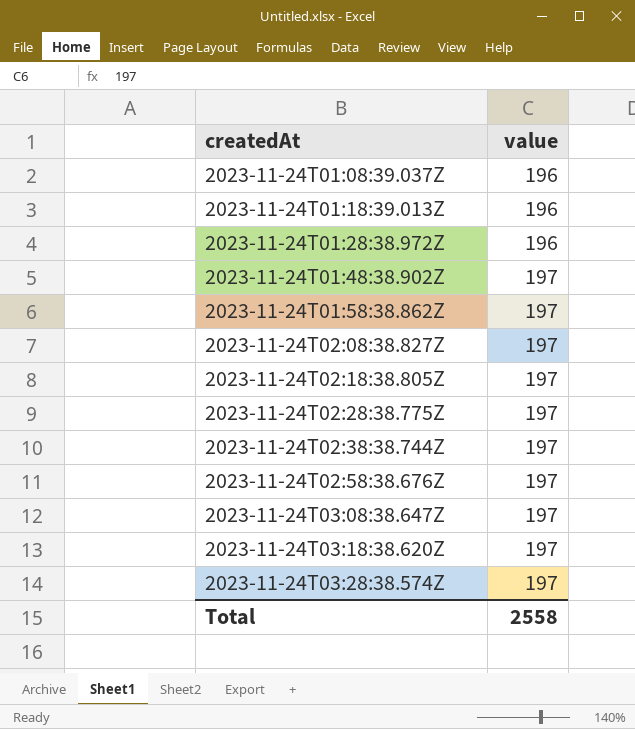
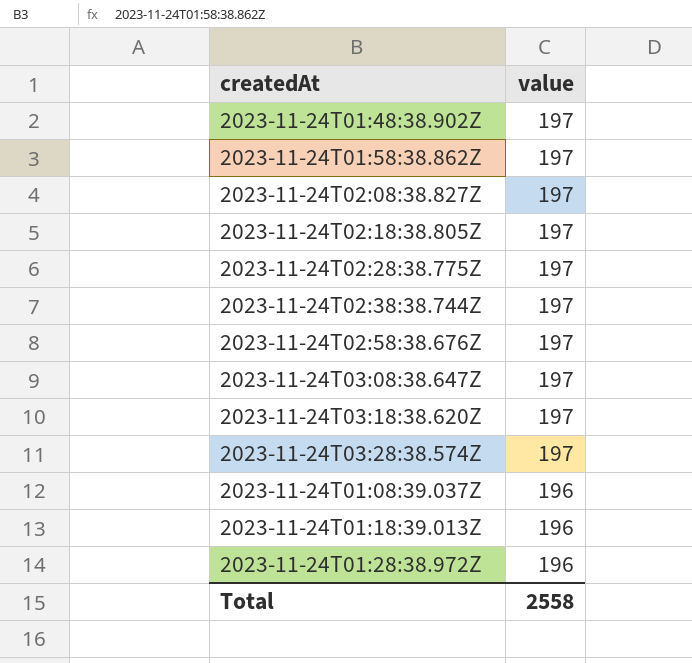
row order: createdAt ascending -> value descending

